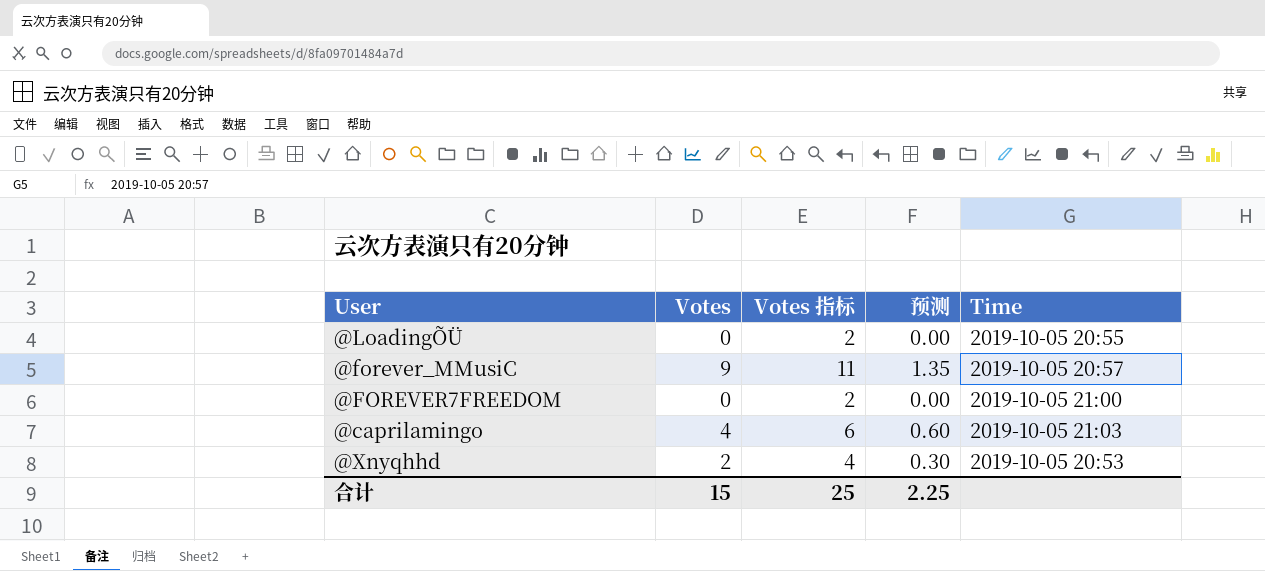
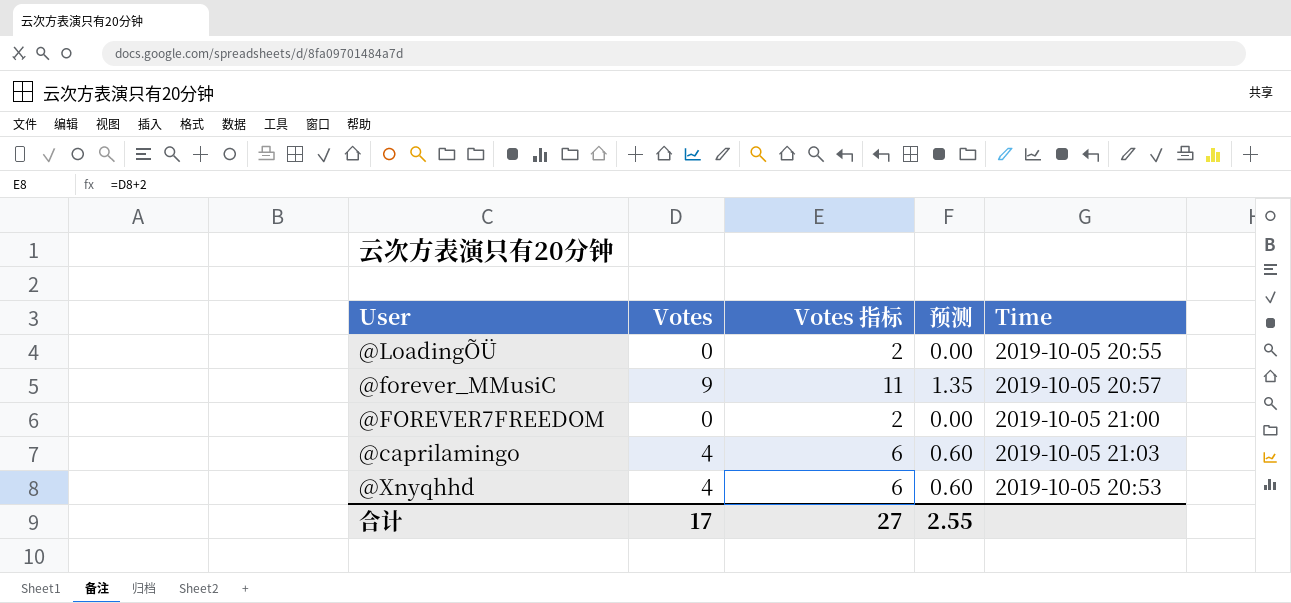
@Xnyqhhd | Votes: 2 -> 4
@Xnyqhhd | Votes 指标: 4 -> 6
@Xnyqhhd | 预测: 0.30 -> 0.60
合计 | Votes: 15 -> 17
合计 | Votes 指标: 25 -> 27
合计 | 预测: 2.25 -> 2.55

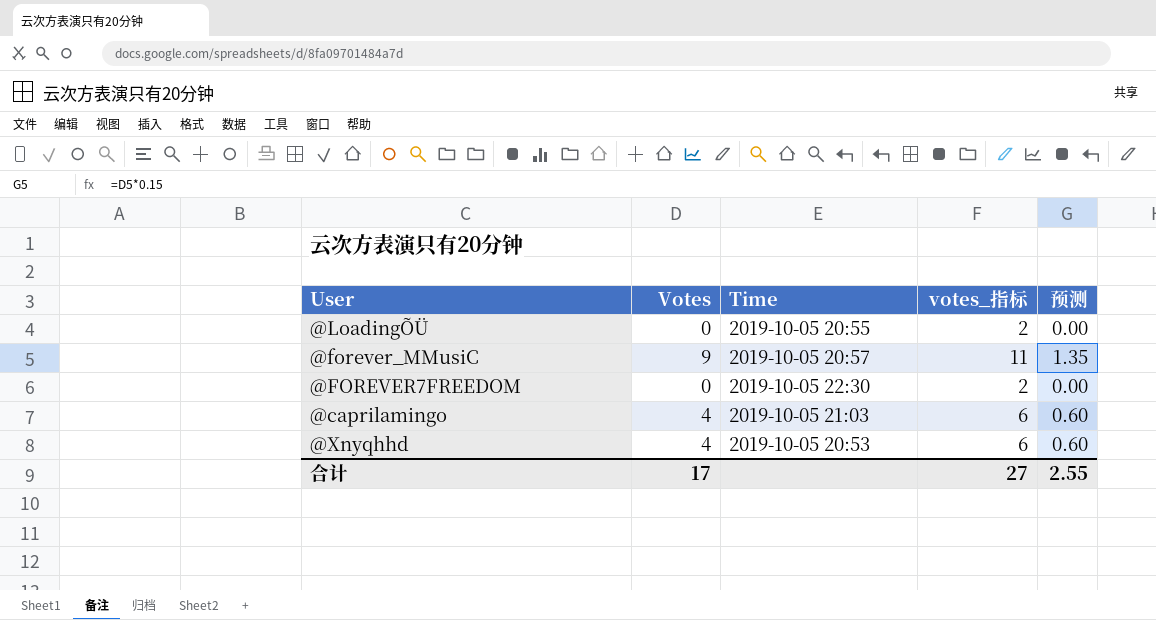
column Time | position: 5 -> 3
column name: Votes 指标 -> votes_指标
@FOREVER7FREEDOM | Time: 2019-10-05 21:00 -> 2019-10-05 22:30

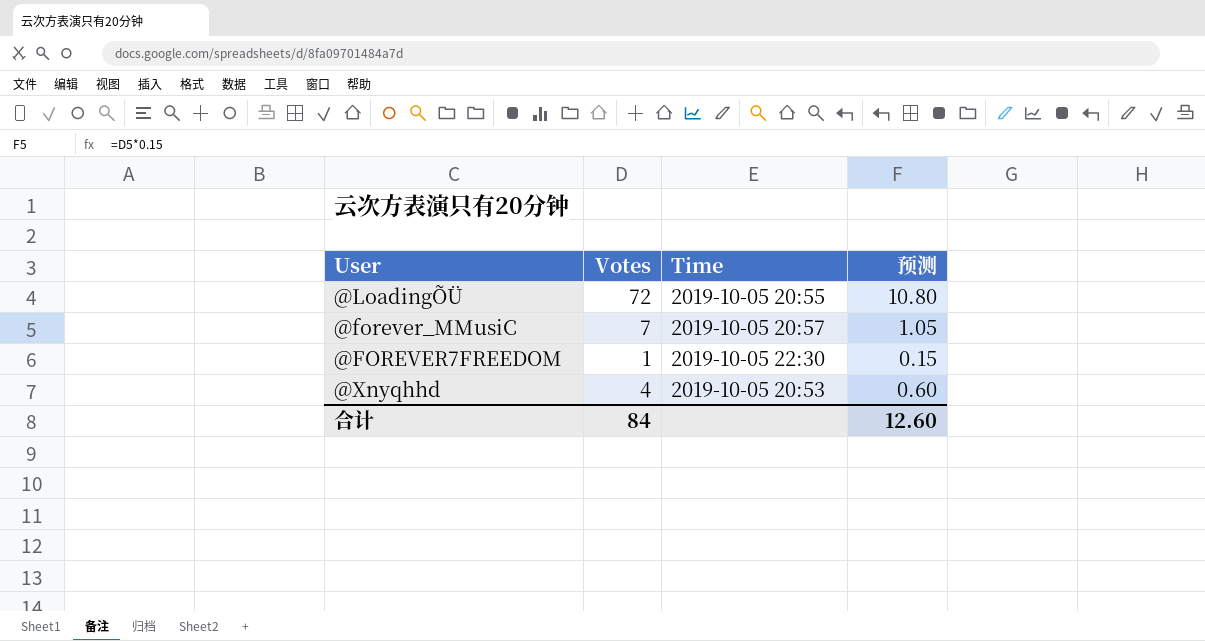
column votes_指标 | formula: [Votes] + 2 -> none
row @caprilamingo: 4 | 2019-10-05 21:03 | 6 | 0.60 -> none
@LoadingÕÜ | Votes: 0 -> 72
@LoadingÕÜ | 预测: 0.00 -> 10.80
@forever_MMusiC | Votes: 9 -> 7
@forever_MMusiC | 预测: 1.35 -> 1.05
@FOREVER7FREEDOM | Votes: 0 -> 1
@FOREVER7FREEDOM | 预测: 0.00 -> 0.15
合计 | Votes: 17 -> 84
合计 | 预测: 2.55 -> 12.60

